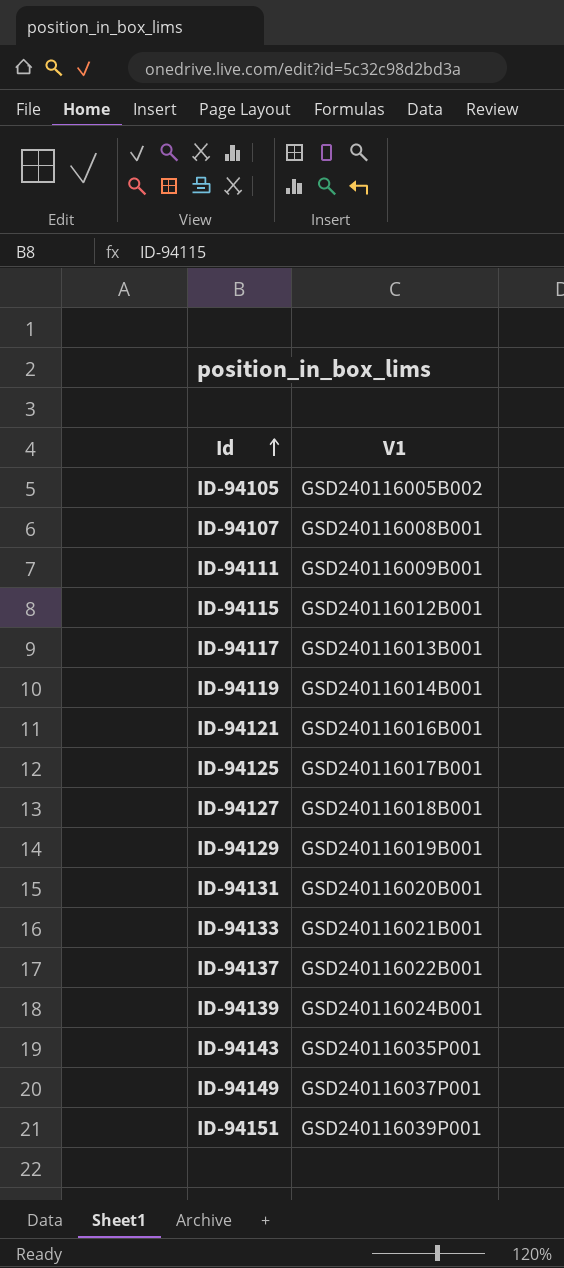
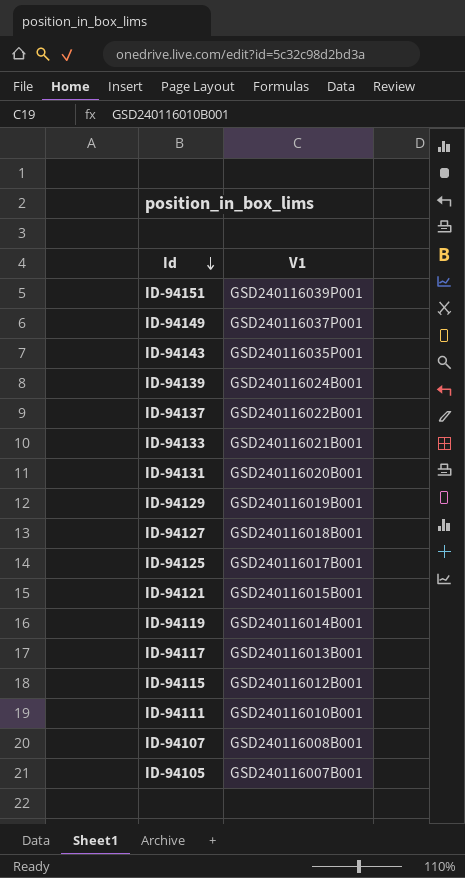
row order: Id ascending -> Id descending
ID-94121 | V1: GSD240116016B001 -> GSD240116015B001
ID-94111 | V1: GSD240116009B001 -> GSD240116010B001
ID-94105 | V1: GSD240116005B002 -> GSD240116007B001

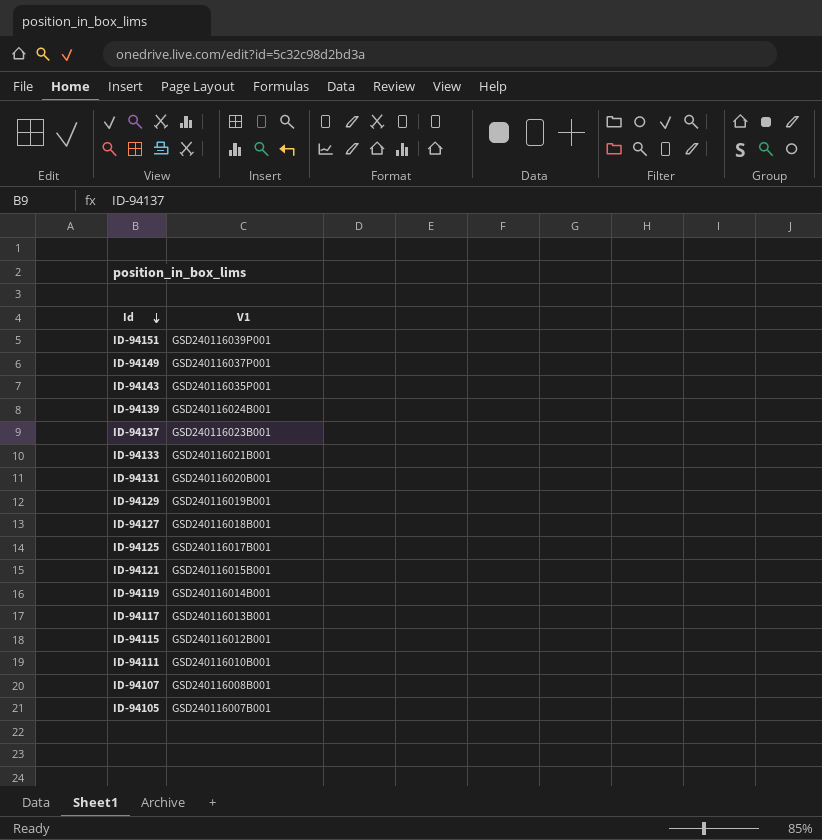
ID-94137 | V1: GSD240116022B001 -> GSD240116023B001

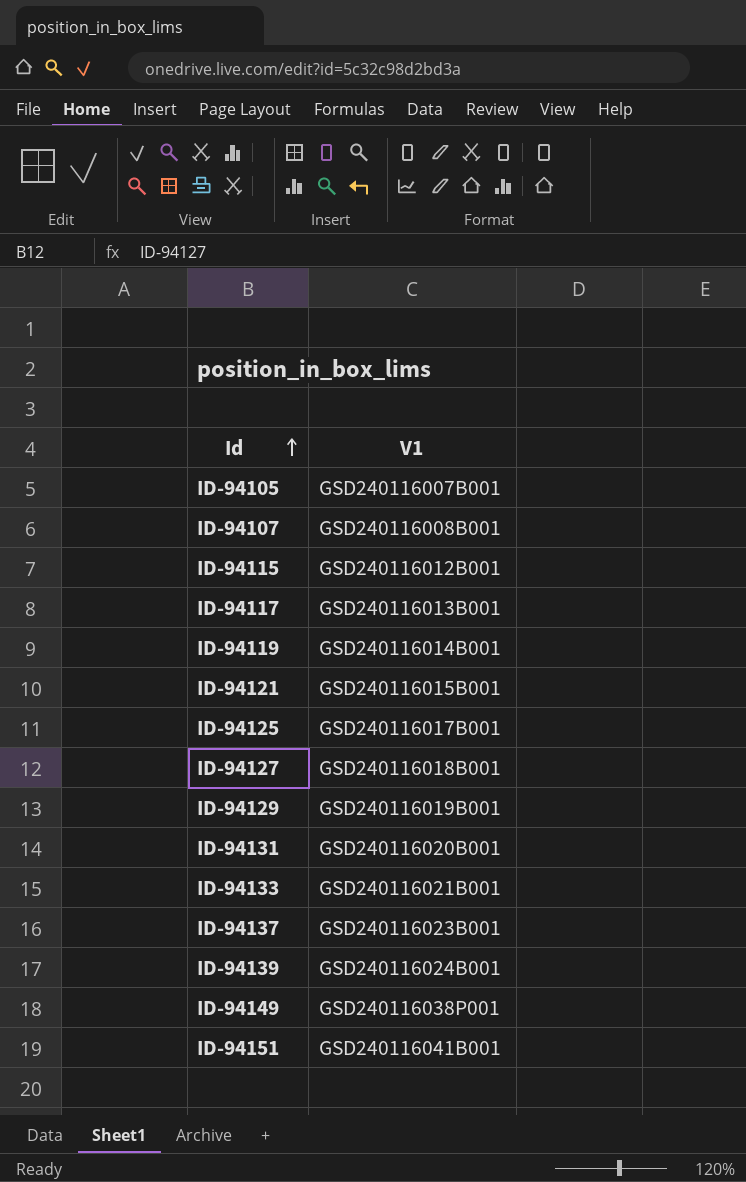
row order: Id descending -> Id ascending
row ID-94143: GSD240116035P001 -> none
row ID-94111: GSD240116010B001 -> none
ID-94149 | V1: GSD240116037P001 -> GSD240116038P001
ID-94151 | V1: GSD240116039P001 -> GSD240116041B001

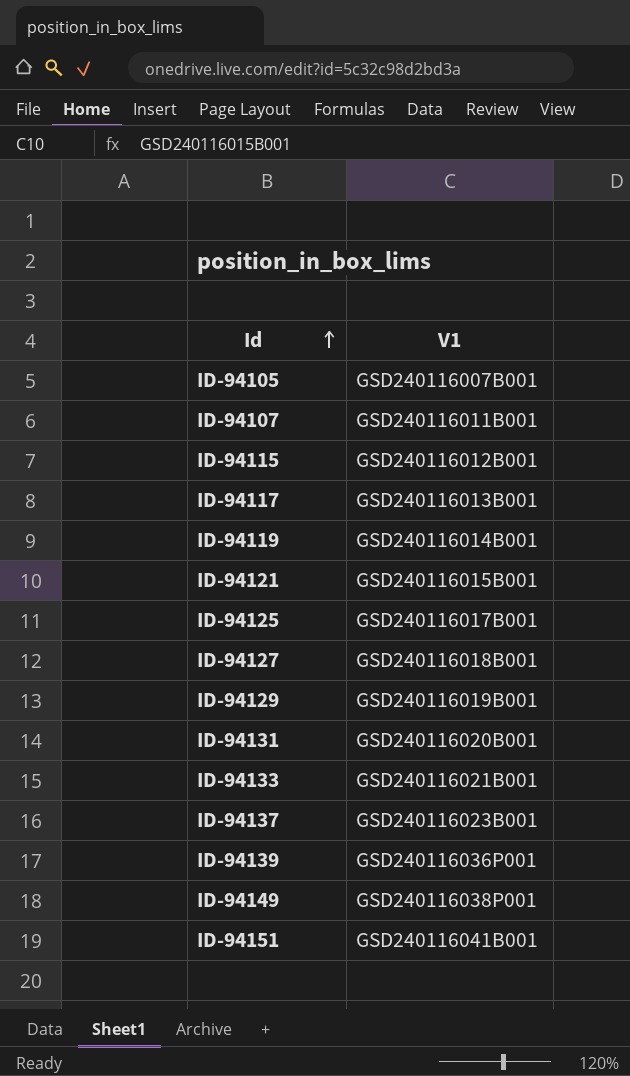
ID-94107 | V1: GSD240116008B001 -> GSD240116011B001
ID-94139 | V1: GSD240116024B001 -> GSD240116036P001

